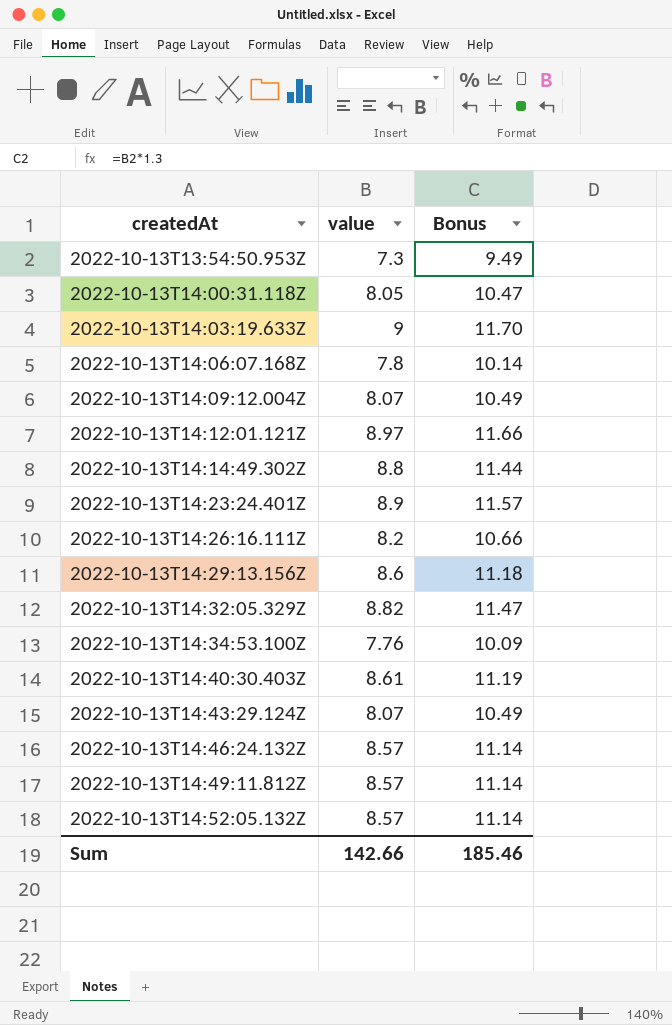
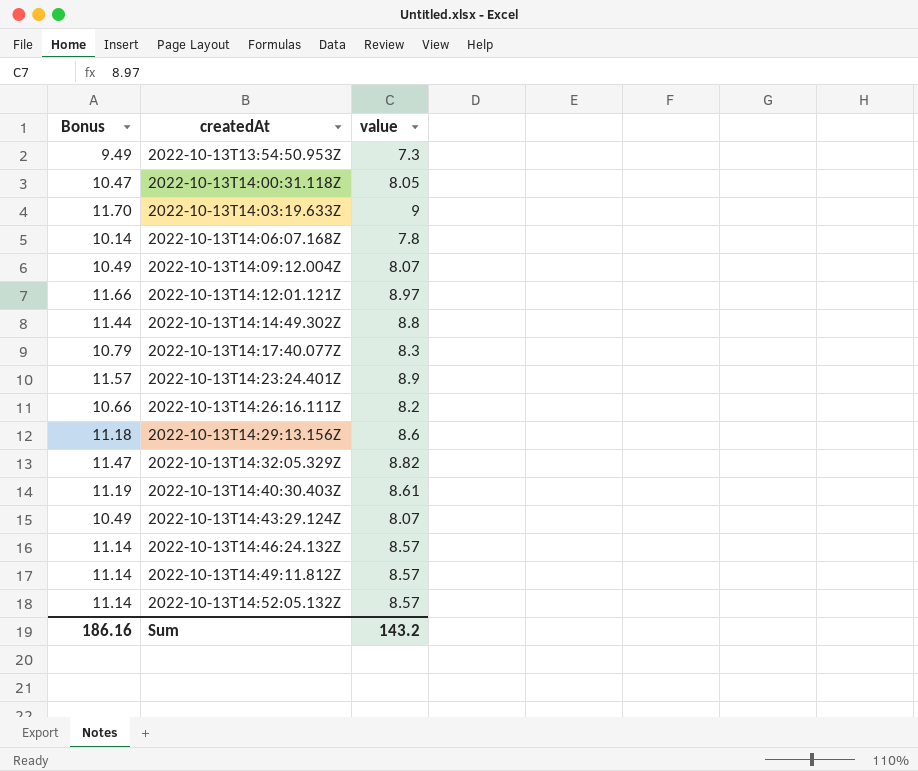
column Bonus | position: 3 -> 1
row 2022-10-13T14:34:53.100Z: 7.76 | 10.09 -> none
row 2022-10-13T14:17:40.077Z: none -> 10.79 | 8.3
Sum | Bonus: 185.46 -> 186.16
Sum | value: 142.66 -> 143.2

